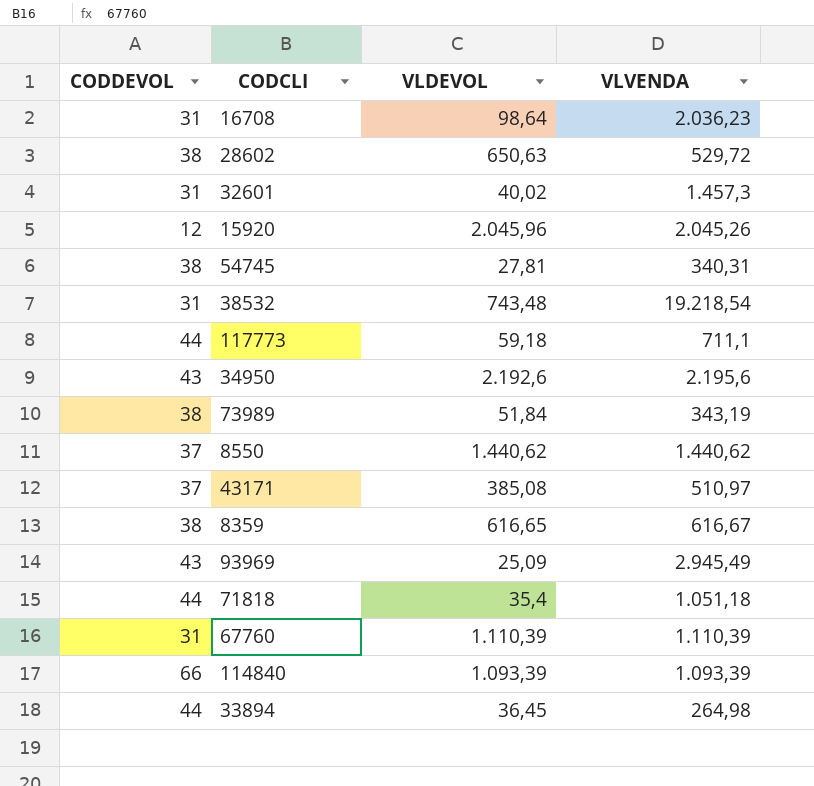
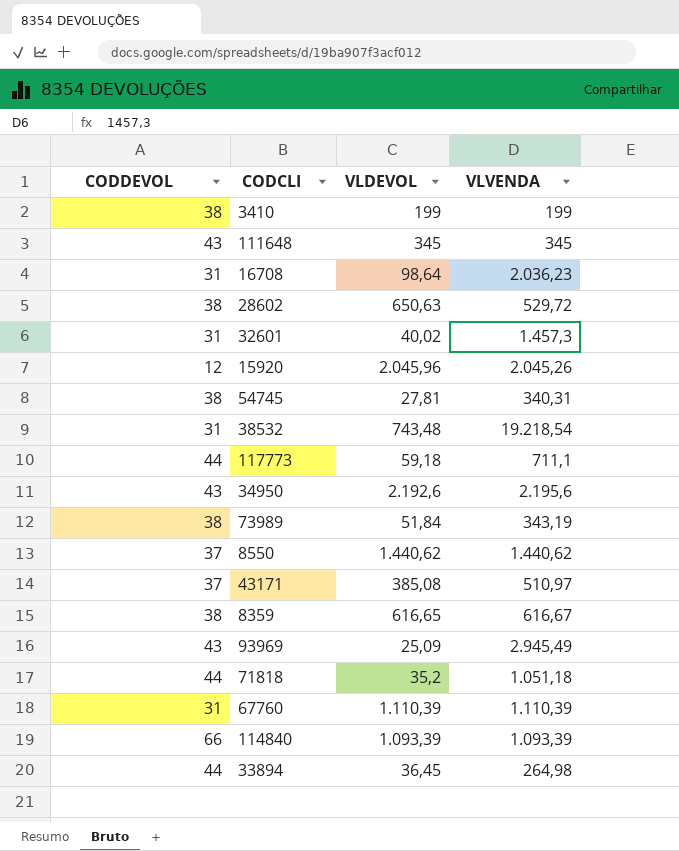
row 3410: none -> 38 | 199 | 199
row 111648: none -> 43 | 345 | 345
71818 | VLDEVOL: 35,4 -> 35,2

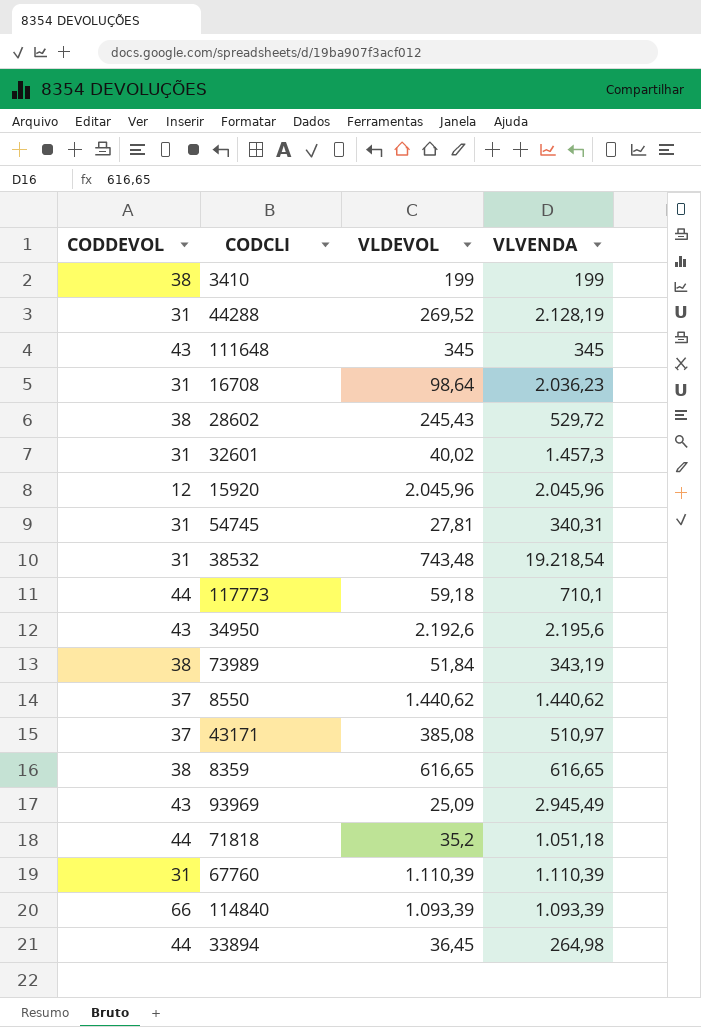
row 44288: none -> 31 | 269,52 | 2.128,19
28602 | VLDEVOL: 650,63 -> 245,43
15920 | VLVENDA: 2.045,26 -> 2.045,96
54745 | CODDEVOL: 38 -> 31
117773 | VLVENDA: 711,1 -> 710,1
8359 | VLVENDA: 616,67 -> 616,65

